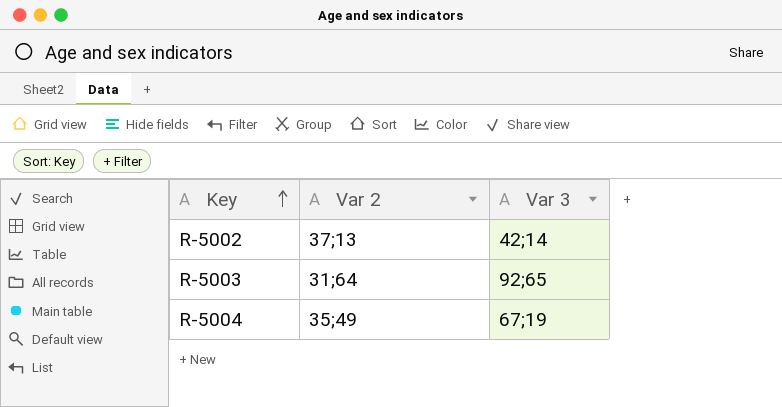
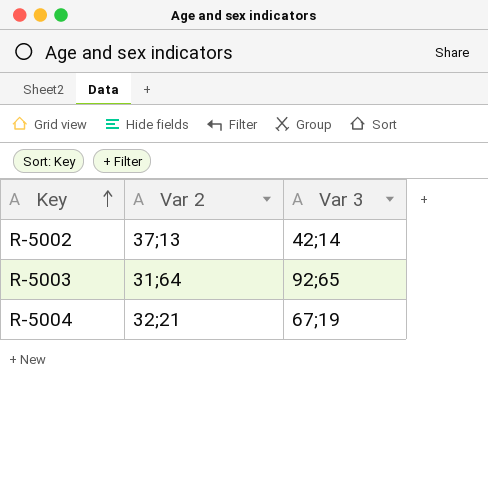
R-5004 | Var 2: 35;49 -> 32;21

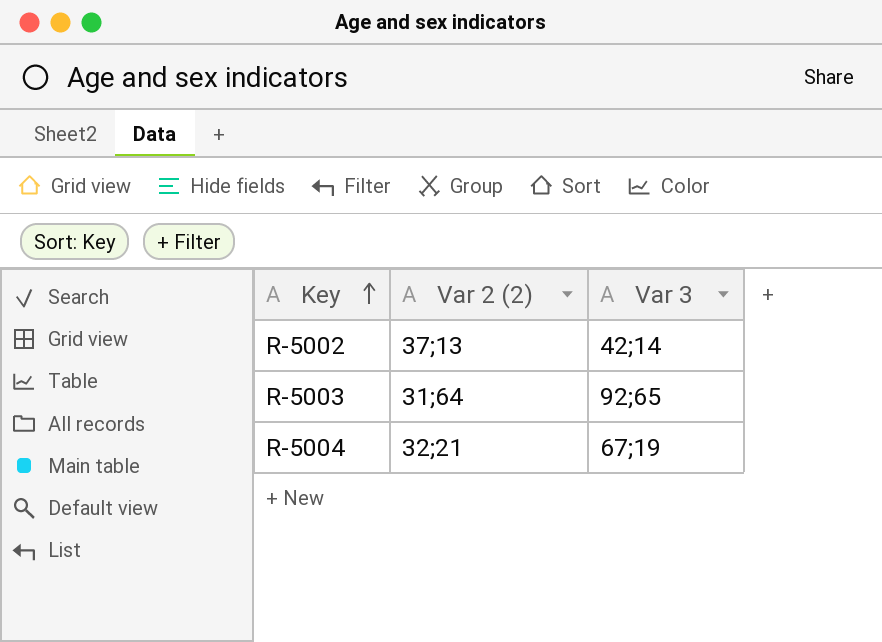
column name: Var 2 -> Var 2 (2)

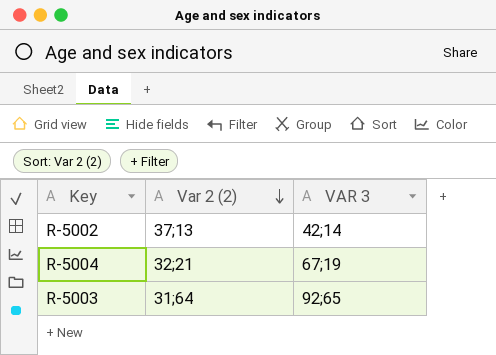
row order: Key ascending -> Var 2 (2) descending
column name: Var 3 -> VAR 3

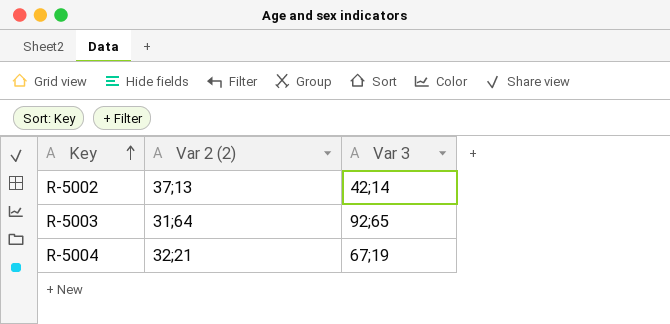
row order: Var 2 (2) descending -> Key ascending
column name: VAR 3 -> Var 3

